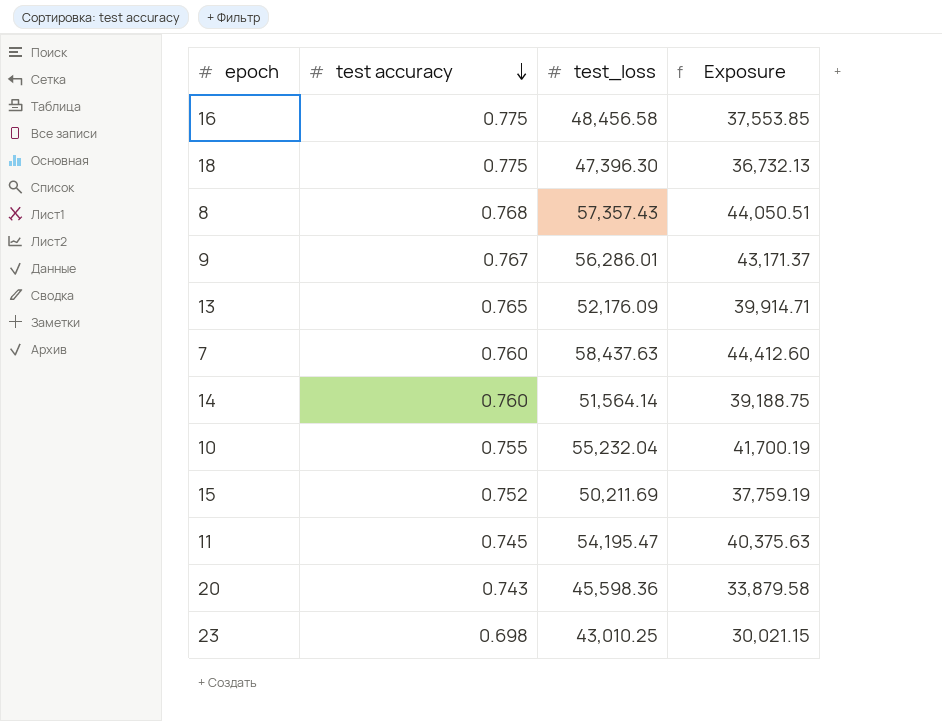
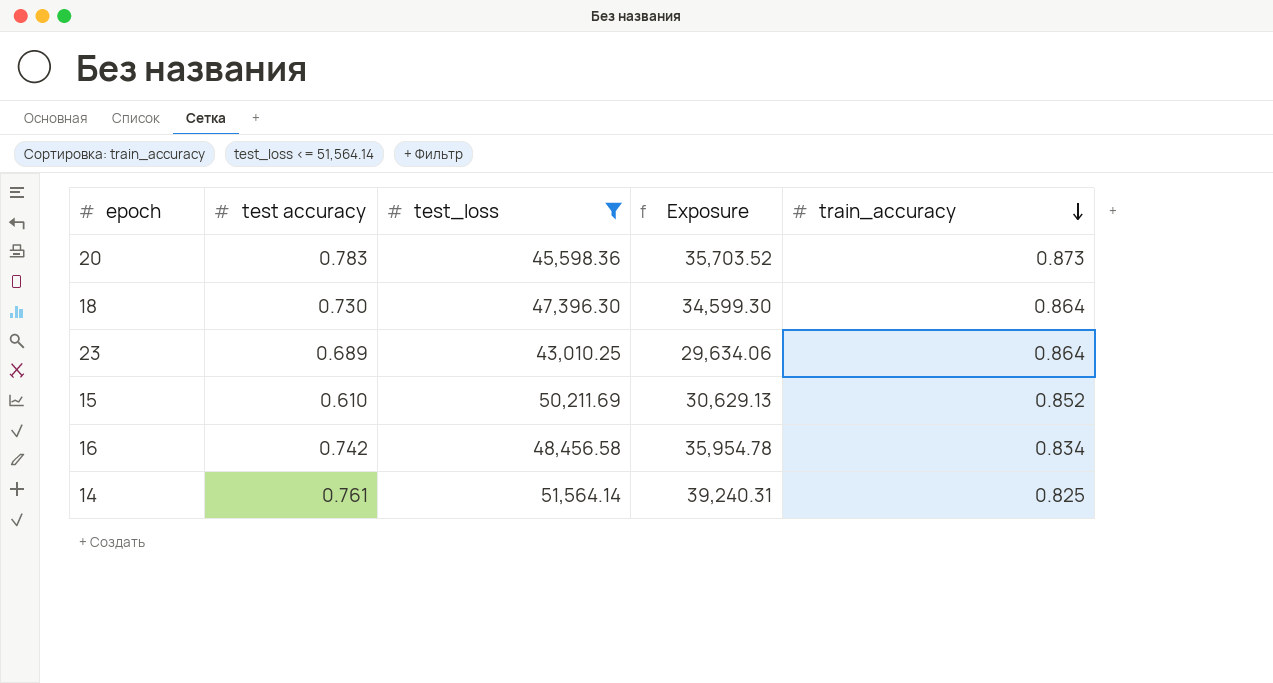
filter: none -> test_loss <= 51,564.14
row order: test accuracy descending -> train_accuracy descending
column train_accuracy | position: none -> 5
20 | test accuracy: 0.743 -> 0.783
20 | Exposure: 33,879.58 -> 35,703.52
18 | test accuracy: 0.775 -> 0.730
18 | Exposure: 36,732.13 -> 34,599.30
23 | test accuracy: 0.698 -> 0.689
23 | Exposure: 30,021.15 -> 29,634.06
15 | test accuracy: 0.752 -> 0.610
15 | Exposure: 37,759.19 -> 30,629.13
16 | test accuracy: 0.775 -> 0.742
16 | Exposure: 37,553.85 -> 35,954.78
14 | test accuracy: 0.760 -> 0.761
14 | Exposure: 39,188.75 -> 39,240.31

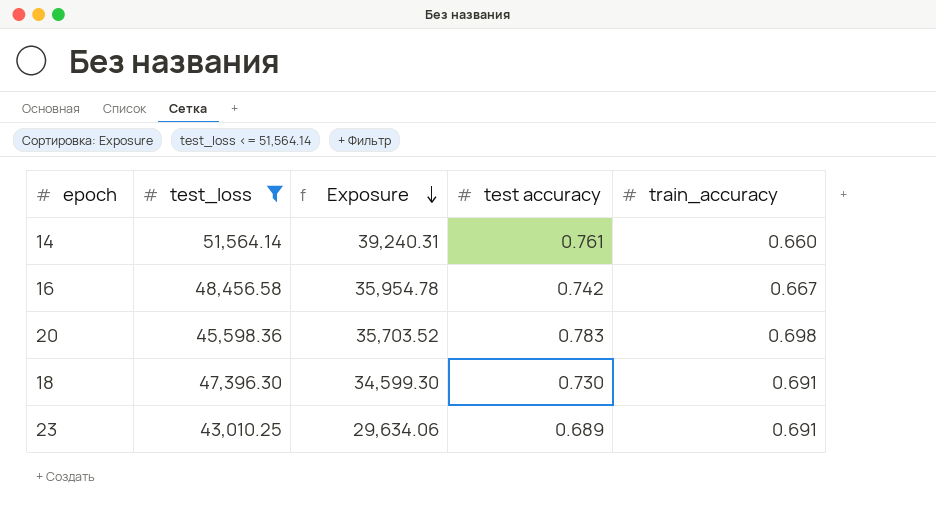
row order: train_accuracy descending -> Exposure descending
column test accuracy | position: 2 -> 4
row 15: 0.610 | 50,211.69 | 30,629.13 | 0.852 -> none
14 | train_accuracy: 0.825 -> 0.660
16 | train_accuracy: 0.834 -> 0.667
20 | train_accuracy: 0.873 -> 0.698
18 | train_accuracy: 0.864 -> 0.691
23 | train_accuracy: 0.864 -> 0.691

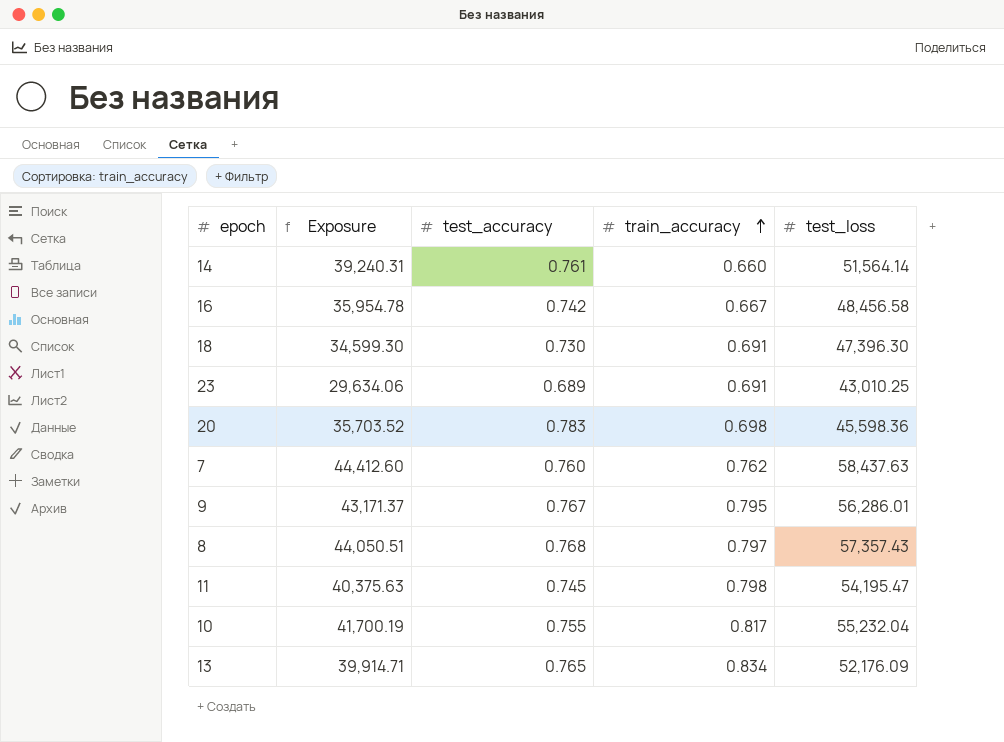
filter: test_loss <= 51,564.14 -> none
row order: Exposure descending -> train_accuracy ascending
column name: test accuracy -> test_accuracy
column test_loss | position: 2 -> 5

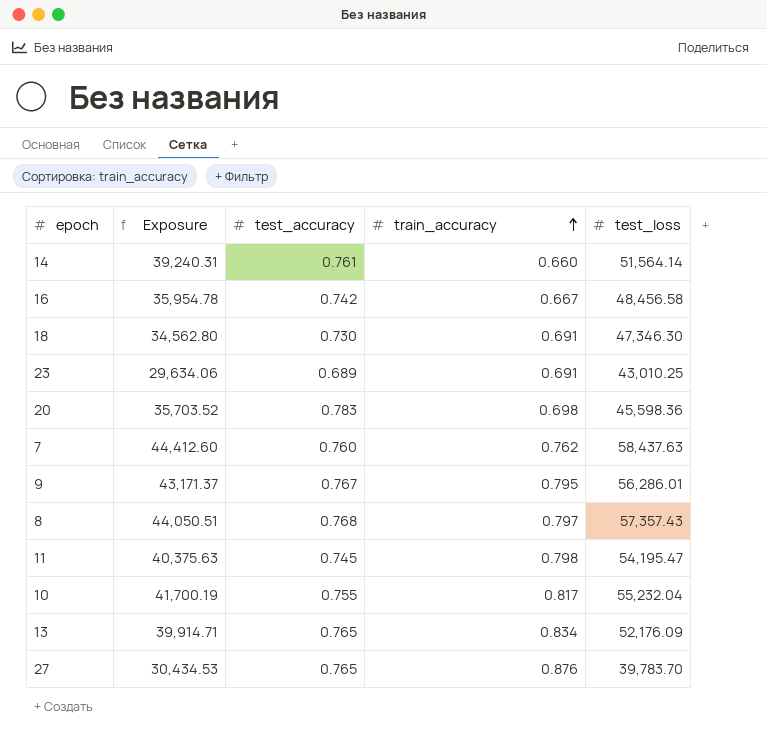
18 | Exposure: 34,599.30 -> 34,562.80
18 | test_loss: 47,396.30 -> 47,346.30
row 27: none -> 30,434.53 | 0.765 | 0.876 | 39,783.70

